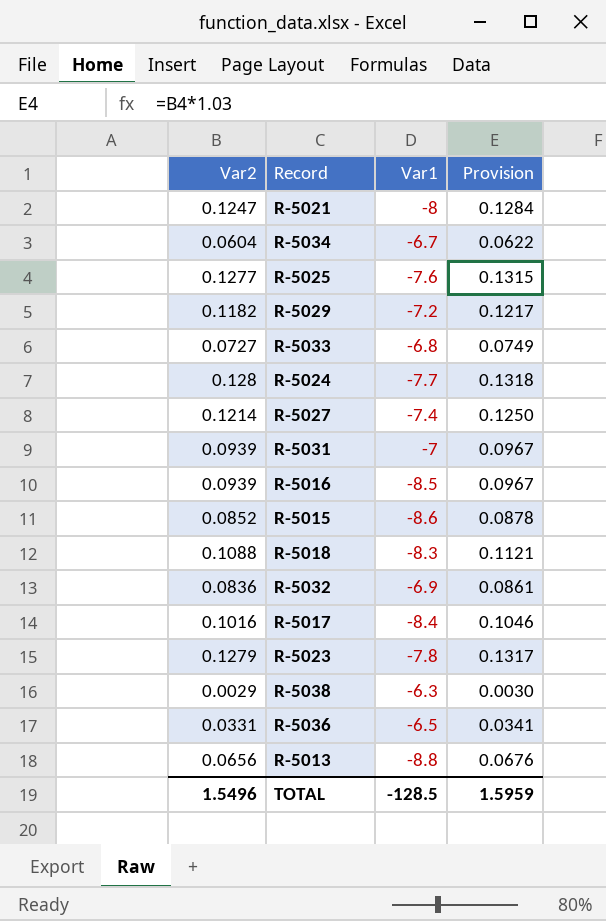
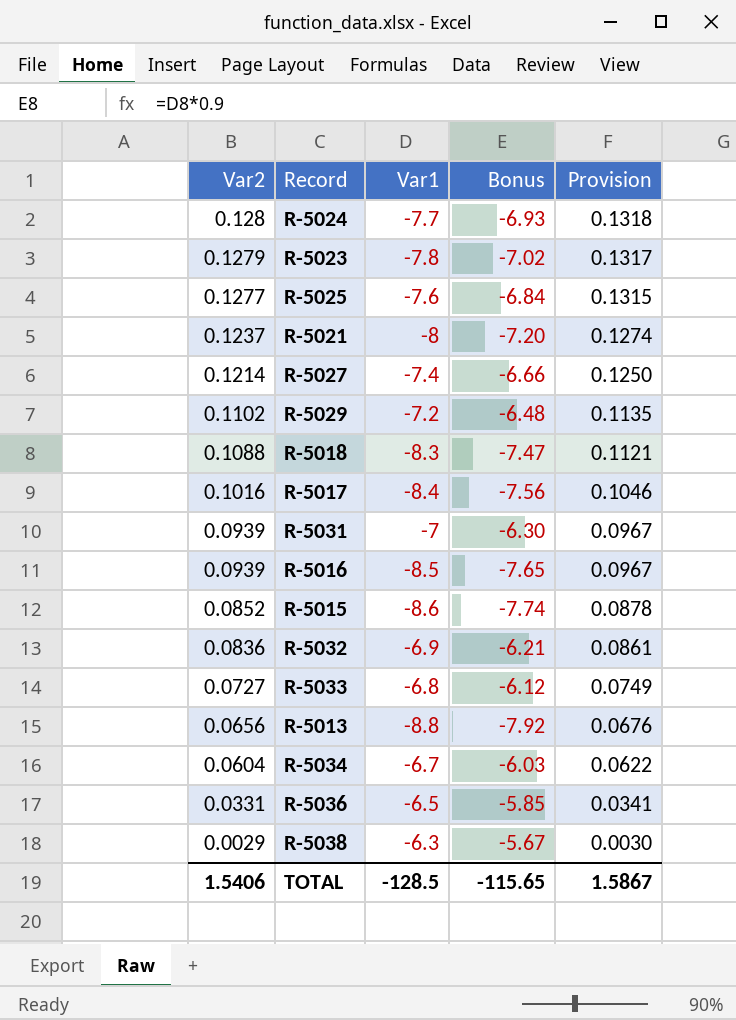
row order: none -> Var2 descending
column Bonus | formula: none -> [Var1] * 0.9
R-5021 | Var2: 0.1247 -> 0.1237
R-5021 | Provision: 0.1284 -> 0.1274
R-5029 | Var2: 0.1182 -> 0.1102
R-5029 | Provision: 0.1217 -> 0.1135
TOTAL | Var2: 1.5496 -> 1.5406
TOTAL | Provision: 1.5959 -> 1.5867

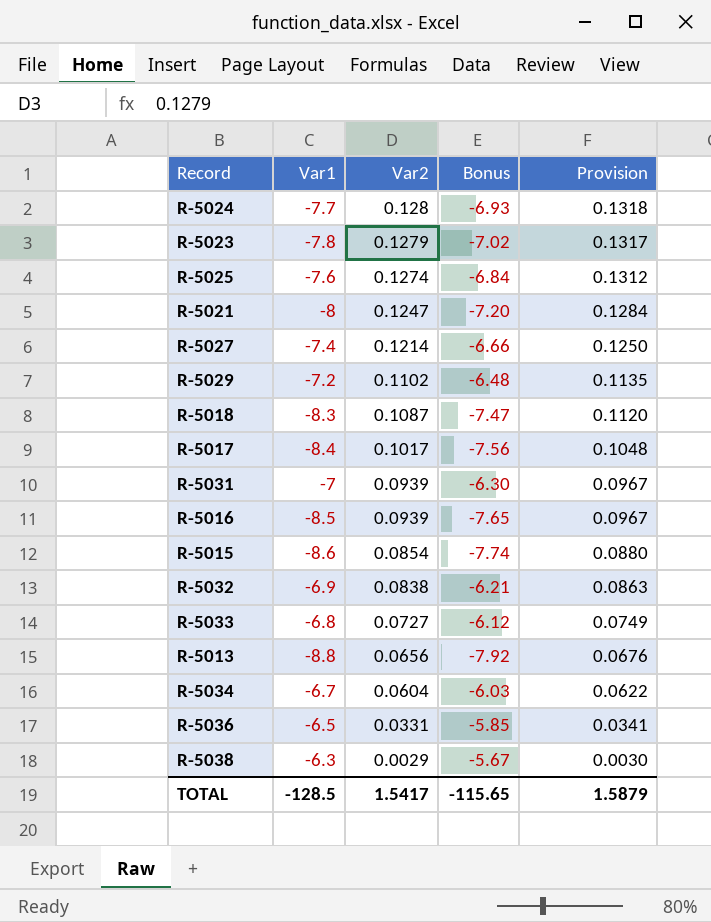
column Var2 | position: 1 -> 3
R-5025 | Var2: 0.1277 -> 0.1274
R-5025 | Provision: 0.1315 -> 0.1312
R-5021 | Var2: 0.1237 -> 0.1247
R-5021 | Provision: 0.1274 -> 0.1284
R-5018 | Var2: 0.1088 -> 0.1087
R-5018 | Provision: 0.1121 -> 0.1120
R-5017 | Var2: 0.1016 -> 0.1017
R-5017 | Provision: 0.1046 -> 0.1048
R-5015 | Var2: 0.0852 -> 0.0854
R-5015 | Provision: 0.0878 -> 0.0880
R-5032 | Var2: 0.0836 -> 0.0838
R-5032 | Provision: 0.0861 -> 0.0863
TOTAL | Var2: 1.5406 -> 1.5417
TOTAL | Provision: 1.5867 -> 1.5879

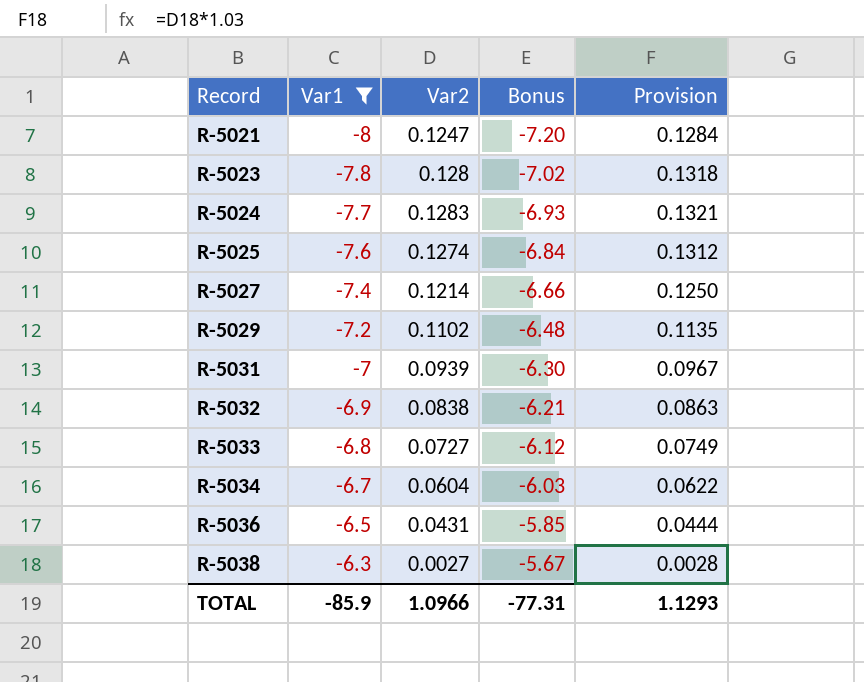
filter: none -> Var1 >= -8
row order: Var2 descending -> Record ascending
R-5023 | Var2: 0.1279 -> 0.128
R-5023 | Provision: 0.1317 -> 0.1318
R-5024 | Var2: 0.128 -> 0.1283
R-5024 | Provision: 0.1318 -> 0.1321
R-5036 | Var2: 0.0331 -> 0.0431
R-5036 | Provision: 0.0341 -> 0.0444
R-5038 | Var2: 0.0029 -> 0.0027
R-5038 | Provision: 0.0030 -> 0.0028
TOTAL | Var1: -128.5 -> -85.9
TOTAL | Var2: 1.5417 -> 1.0966
TOTAL | Bonus: -115.65 -> -77.31
TOTAL | Provision: 1.5879 -> 1.1293

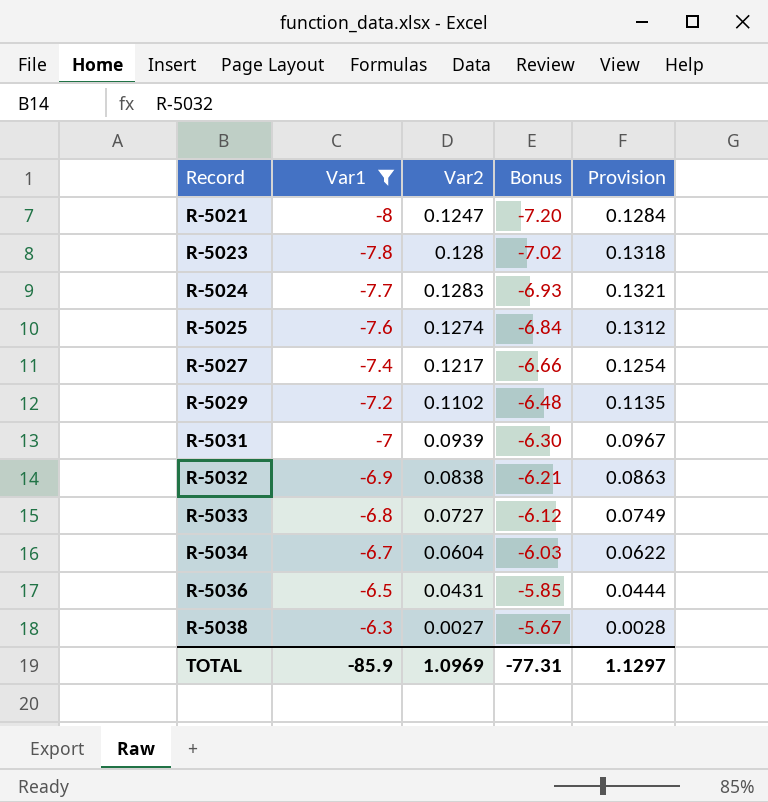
R-5027 | Var2: 0.1214 -> 0.1217
R-5027 | Provision: 0.1250 -> 0.1254
TOTAL | Var2: 1.0966 -> 1.0969
TOTAL | Provision: 1.1293 -> 1.1297

